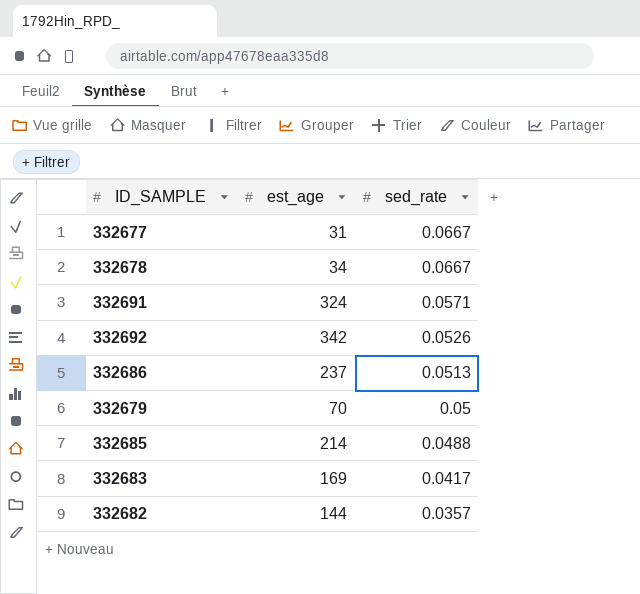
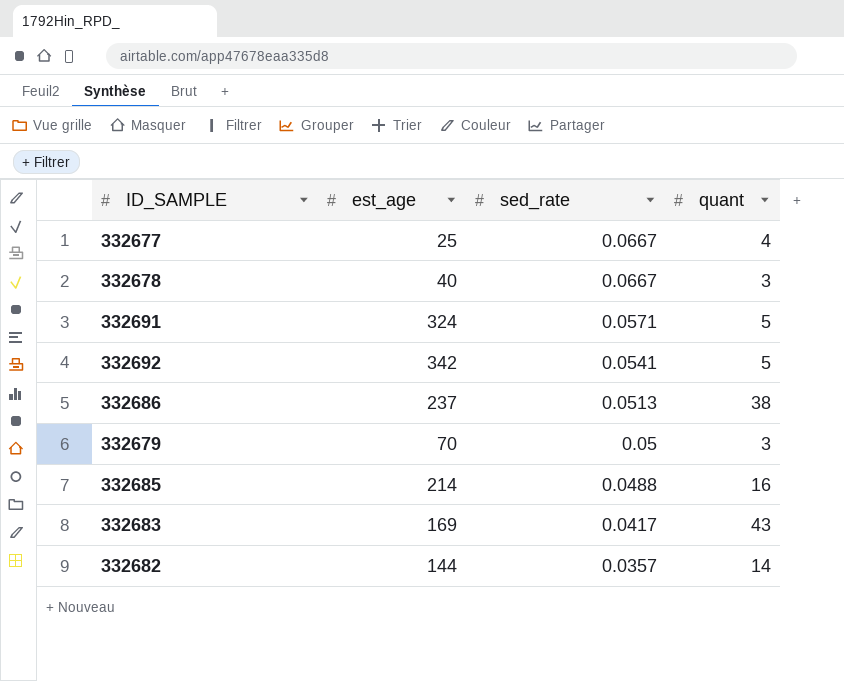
column quant | position: none -> 4
332677 | est_age: 31 -> 25
332678 | est_age: 34 -> 40
332692 | sed_rate: 0.0526 -> 0.0541

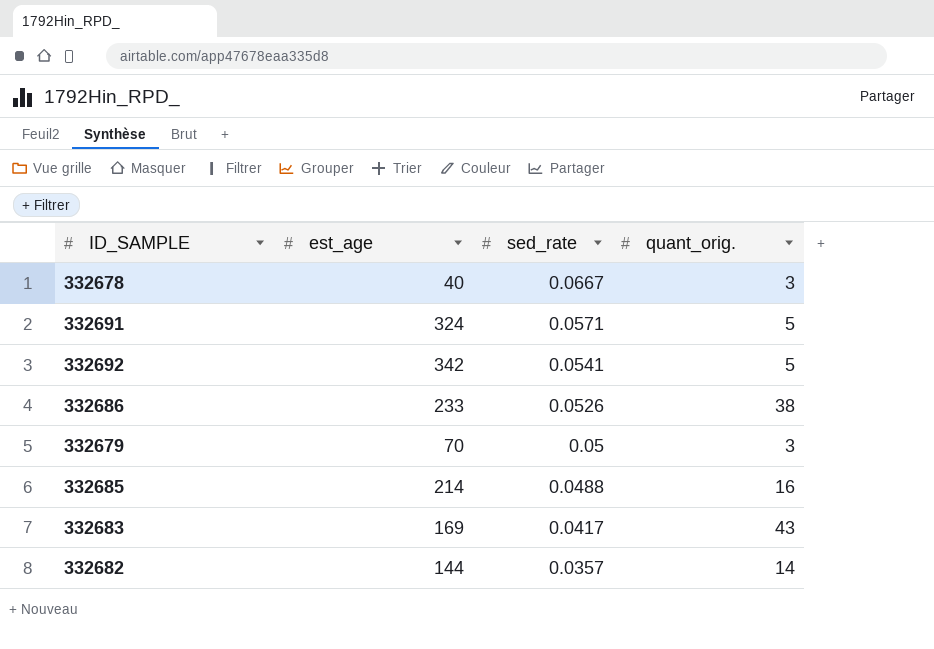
column name: quant -> quant_orig.
row 332677: 25 | 0.0667 | 4 -> none
332686 | est_age: 237 -> 233
332686 | sed_rate: 0.0513 -> 0.0526

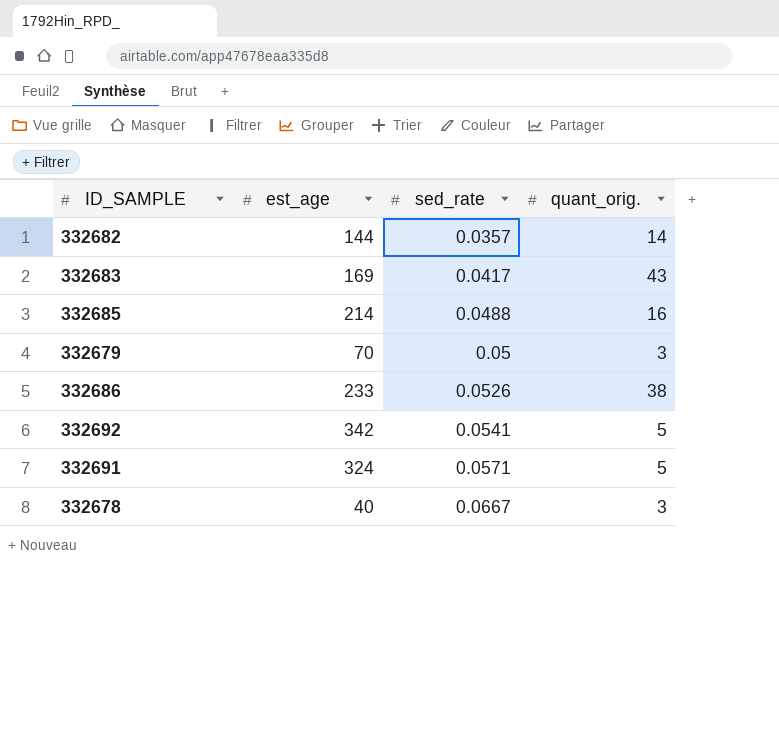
row order: sed_rate descending -> sed_rate ascending

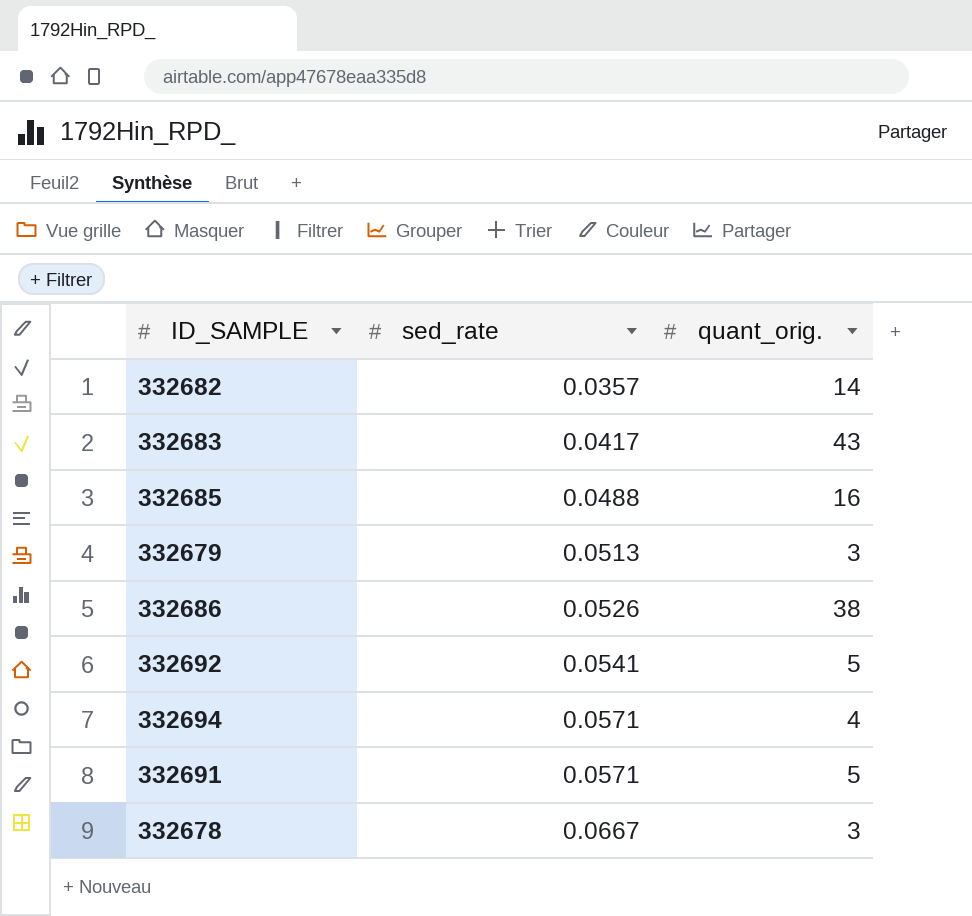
column est_age | position: 2 -> none
332679 | sed_rate: 0.05 -> 0.0513
row 332694: none -> 0.0571 | 4

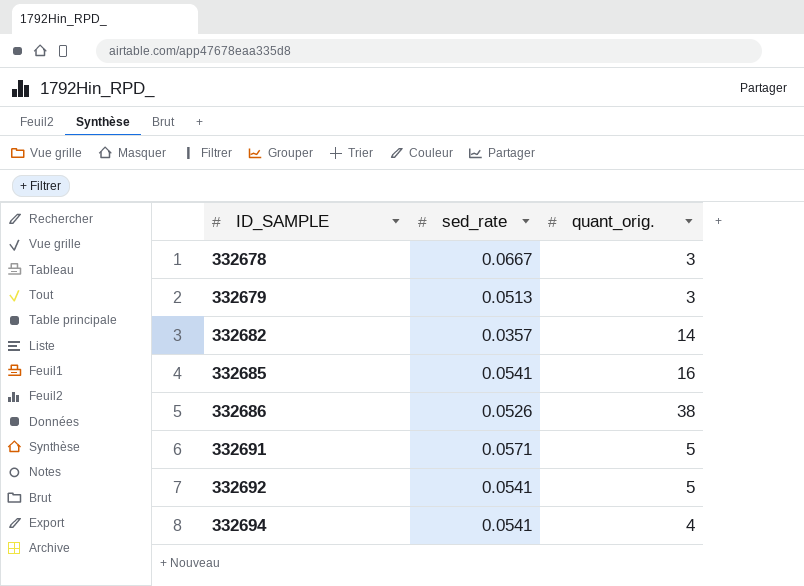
row order: sed_rate ascending -> ID_SAMPLE ascending
row 332683: 0.0417 | 43 -> none
332685 | sed_rate: 0.0488 -> 0.0541
332694 | sed_rate: 0.0571 -> 0.0541

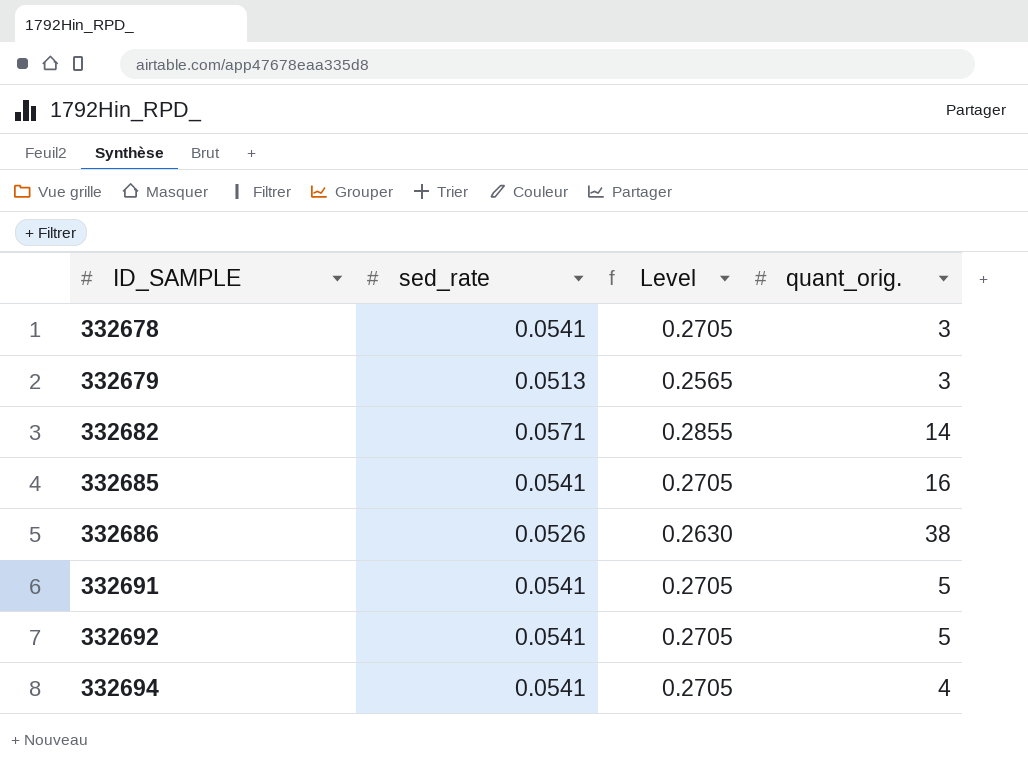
column Level | formula: none -> [sed_rate] * 5
332678 | sed_rate: 0.0667 -> 0.0541
332682 | sed_rate: 0.0357 -> 0.0571
332691 | sed_rate: 0.0571 -> 0.0541

